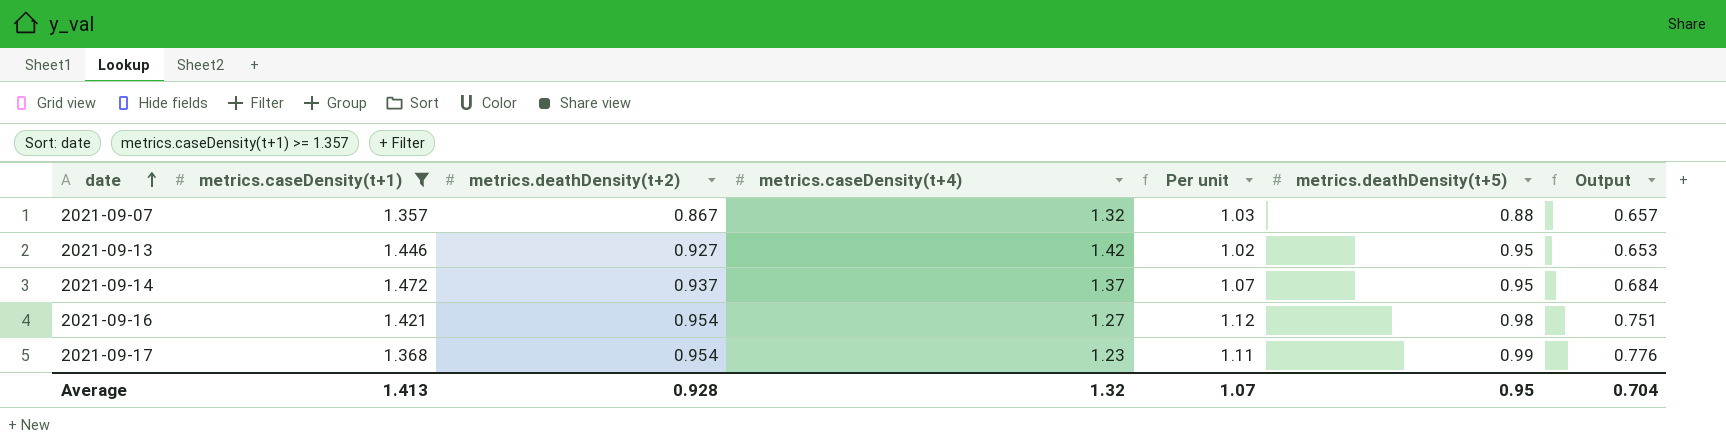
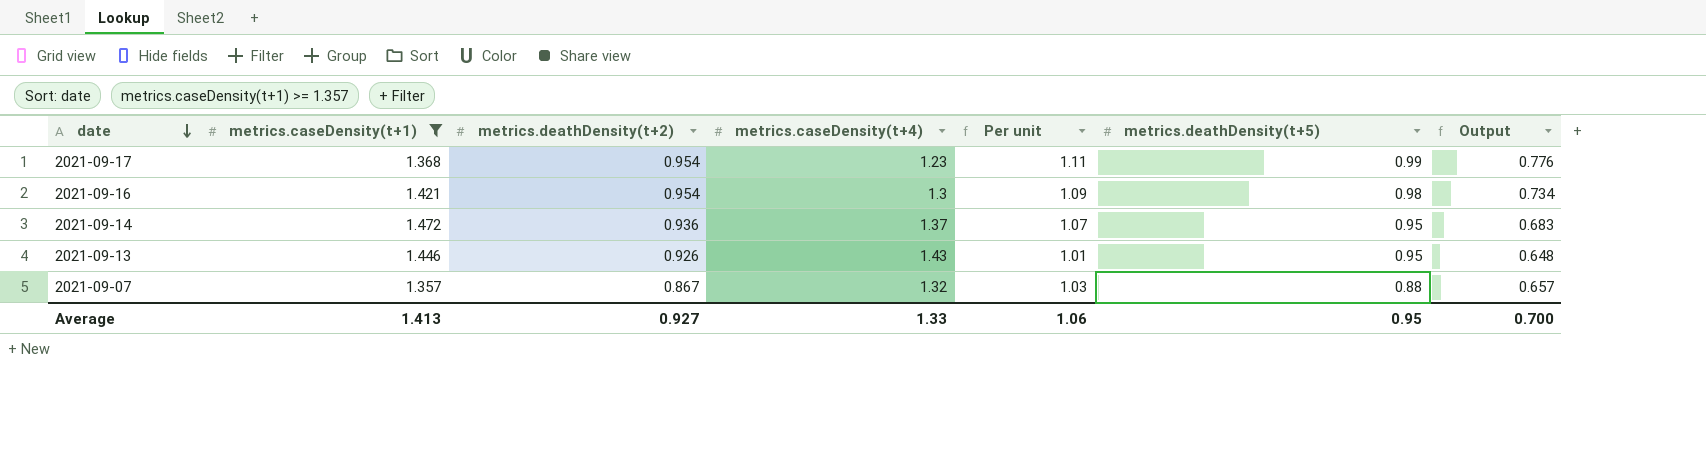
row order: date ascending -> date descending
2021-09-16 | metrics.caseDensity(t+4): 1.27 -> 1.3
2021-09-16 | Per unit: 1.12 -> 1.09
2021-09-16 | Output: 0.751 -> 0.734
2021-09-14 | metrics.deathDensity(t+2): 0.937 -> 0.936
2021-09-14 | Output: 0.684 -> 0.683
2021-09-13 | metrics.deathDensity(t+2): 0.927 -> 0.926
2021-09-13 | metrics.caseDensity(t+4): 1.42 -> 1.43
2021-09-13 | Per unit: 1.02 -> 1.01
2021-09-13 | Output: 0.653 -> 0.648
Average | metrics.deathDensity(t+2): 0.928 -> 0.927
Average | metrics.caseDensity(t+4): 1.32 -> 1.33
Average | Per unit: 1.07 -> 1.06
Average | Output: 0.704 -> 0.700

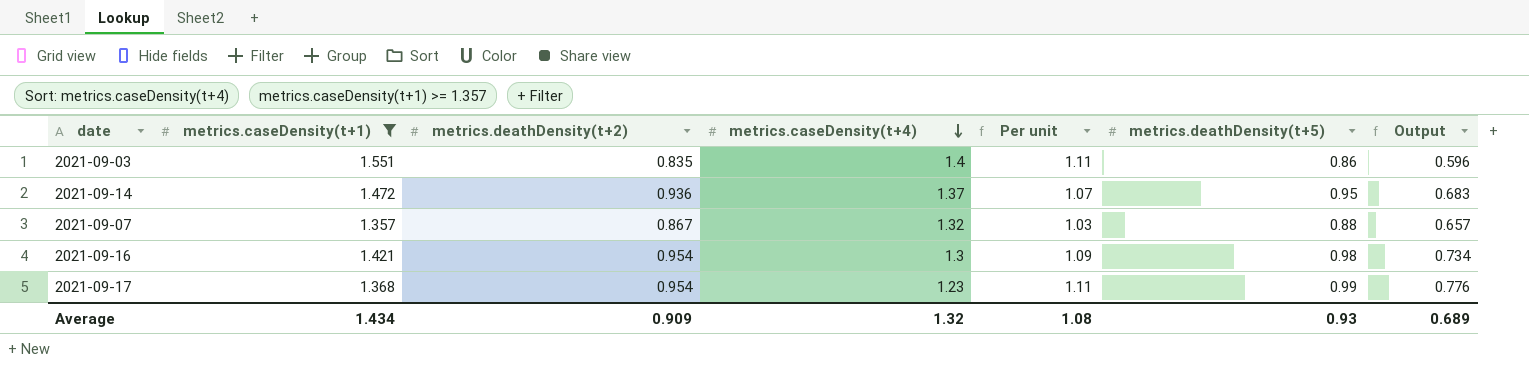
row order: date descending -> metrics.caseDensity(t+4) descending
row 2021-09-13: 1.446 | 0.926 | 1.43 | 1.01 | 0.95 | 0.648 -> none
row 2021-09-03: none -> 1.551 | 0.835 | 1.4 | 1.11 | 0.86 | 0.596
Average | metrics.caseDensity(t+1): 1.413 -> 1.434
Average | metrics.deathDensity(t+2): 0.927 -> 0.909
Average | metrics.caseDensity(t+4): 1.33 -> 1.32
Average | Per unit: 1.06 -> 1.08
Average | metrics.deathDensity(t+5): 0.95 -> 0.93
Average | Output: 0.700 -> 0.689

